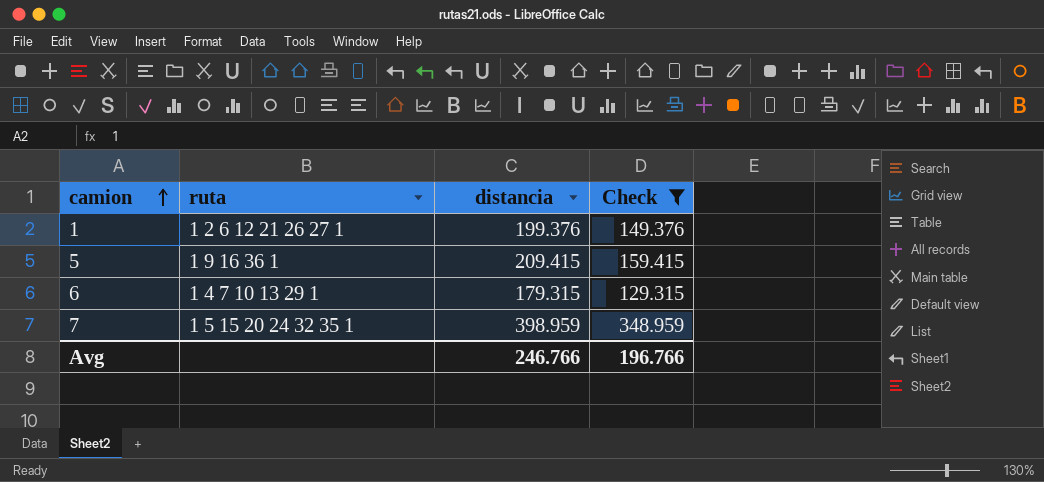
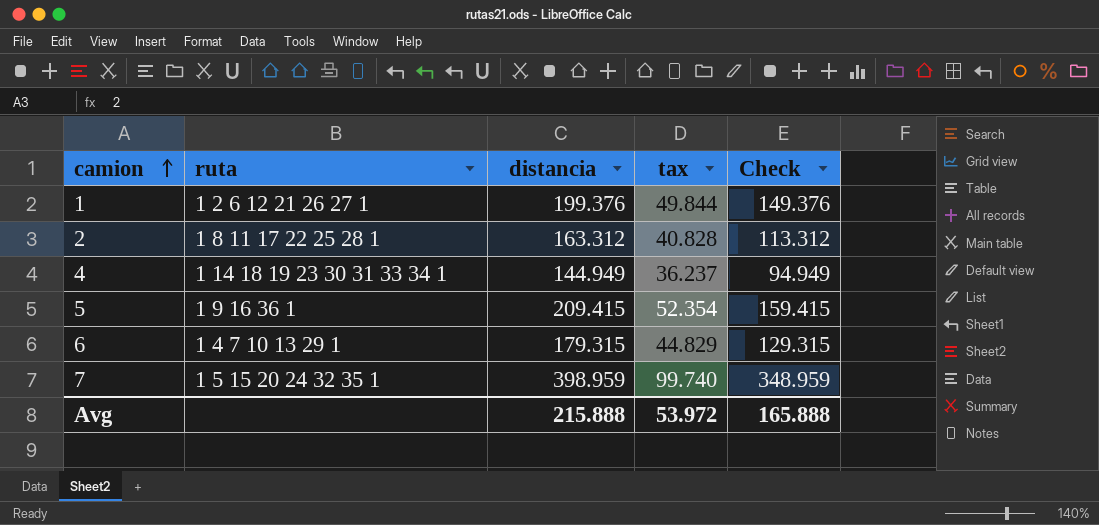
filter: Check >= 129.315 -> none
column tax | formula: none -> [distancia] * 0.25
Avg | distancia: 246.766 -> 215.888
Avg | Check: 196.766 -> 165.888

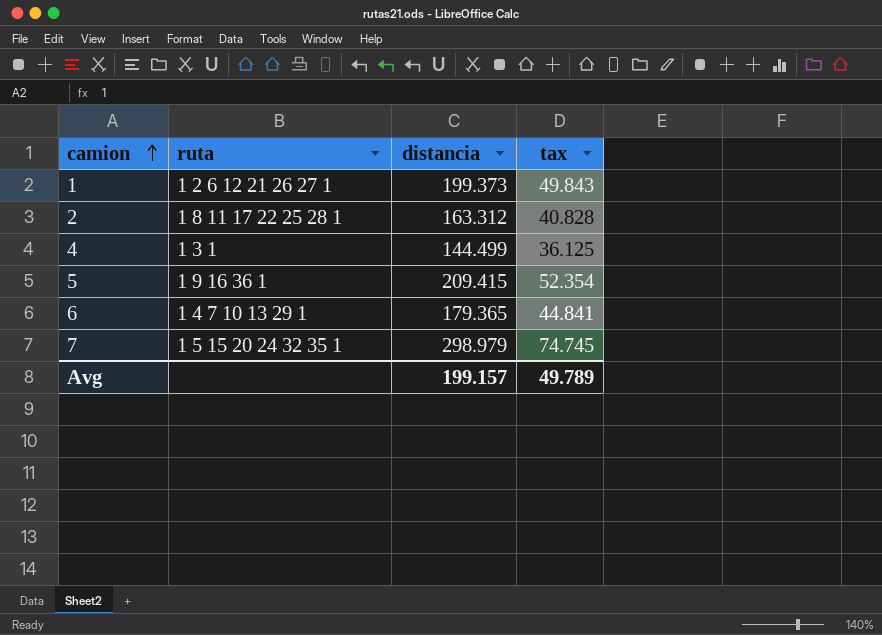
column Check | formula: [distancia] - 50 -> none
1 | distancia: 199.376 -> 199.373
1 | tax: 49.844 -> 49.843
4 | ruta: 1 14 18 19 23 30 31 33 34 1 -> 1 3 1
4 | distancia: 144.949 -> 144.499
4 | tax: 36.237 -> 36.125
6 | distancia: 179.315 -> 179.365
6 | tax: 44.829 -> 44.841
7 | distancia: 398.959 -> 298.979
7 | tax: 99.740 -> 74.745
Avg | distancia: 215.888 -> 199.157
Avg | tax: 53.972 -> 49.789

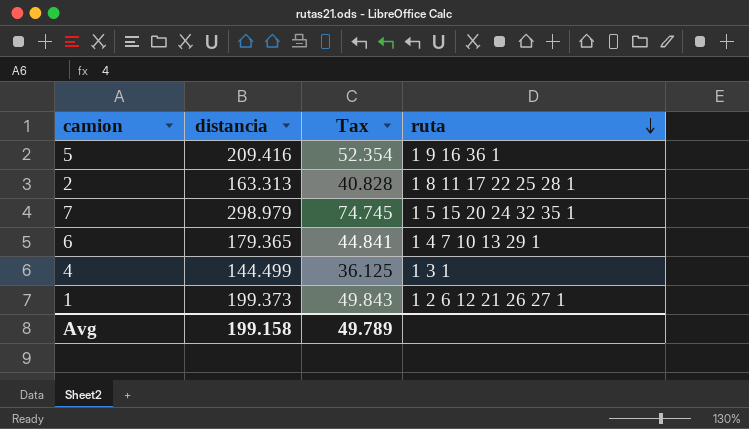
row order: camion ascending -> ruta descending
column name: tax -> Tax
column ruta | position: 2 -> 4
5 | distancia: 209.415 -> 209.416
2 | distancia: 163.312 -> 163.313
Avg | distancia: 199.157 -> 199.158

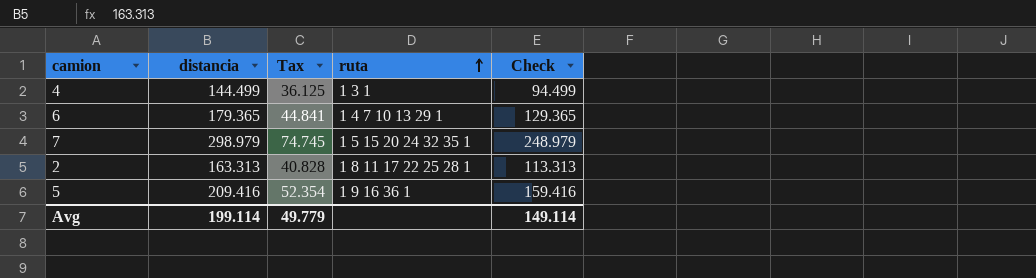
row order: ruta descending -> ruta ascending
column Check | formula: none -> [distancia] - 50
row 1: 199.373 | 49.843 | 1 2 6 12 21 26 27 1 -> none
Avg | distancia: 199.158 -> 199.114
Avg | Tax: 49.789 -> 49.779

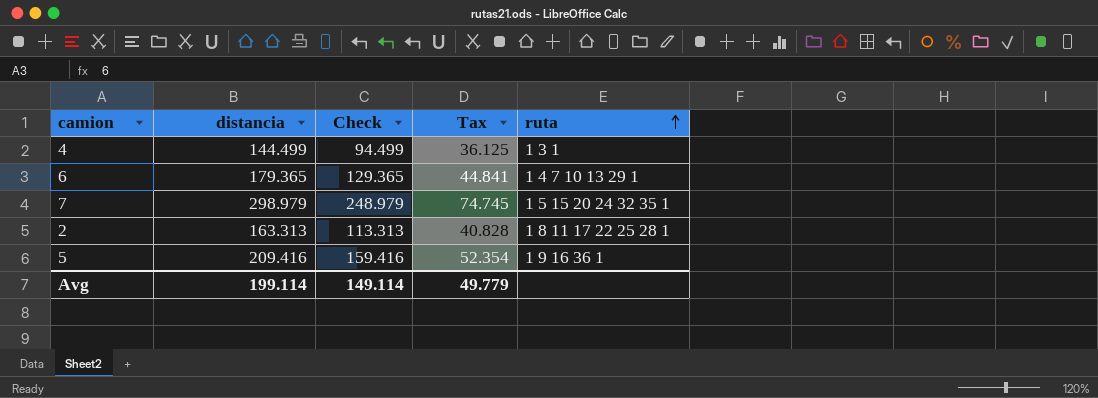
column Check | position: 5 -> 3

